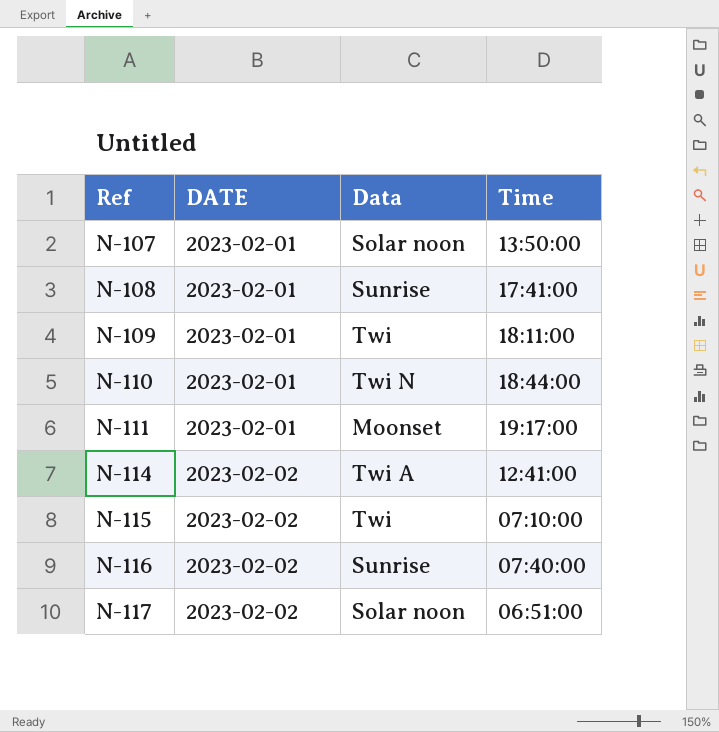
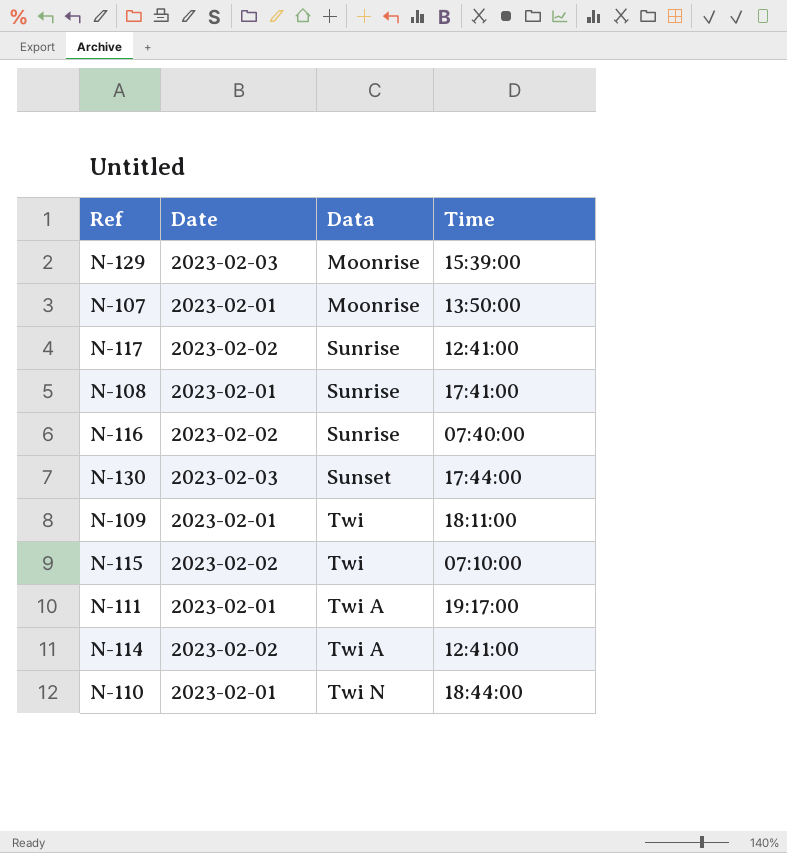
row order: Ref ascending -> Data ascending
column name: DATE -> Date
row N-129: none -> 2023-02-03 | Moonrise | 15:39:00
N-107 | Data: Solar noon -> Moonrise
N-117 | Data: Solar noon -> Sunrise
N-117 | Time: 06:51:00 -> 12:41:00
row N-130: none -> 2023-02-03 | Sunset | 17:44:00
N-111 | Data: Moonset -> Twi A

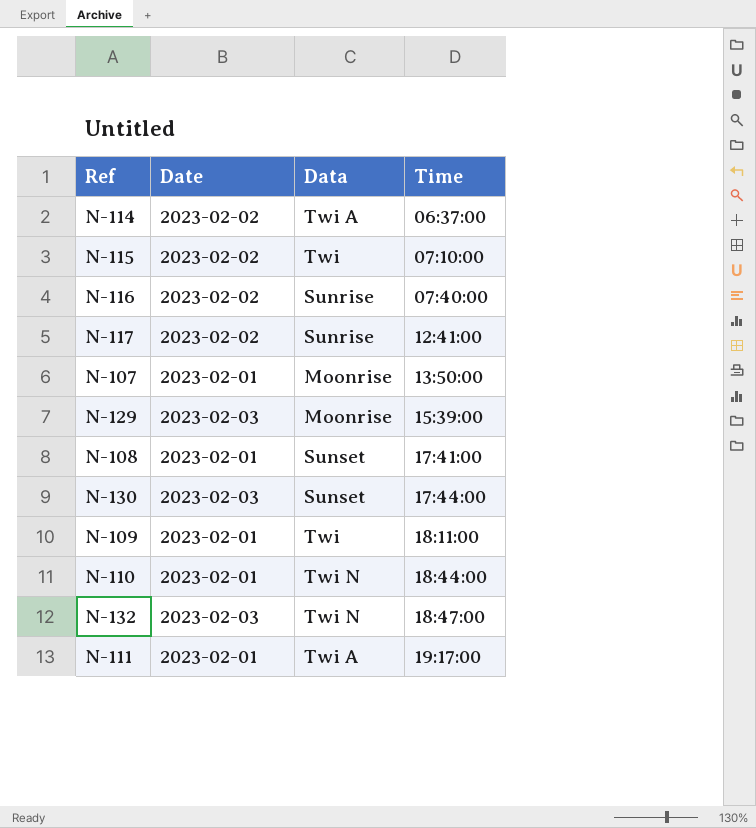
row order: Data ascending -> Time ascending
N-114 | Time: 12:41:00 -> 06:37:00
N-108 | Data: Sunrise -> Sunset
row N-132: none -> 2023-02-03 | Twi N | 18:47:00

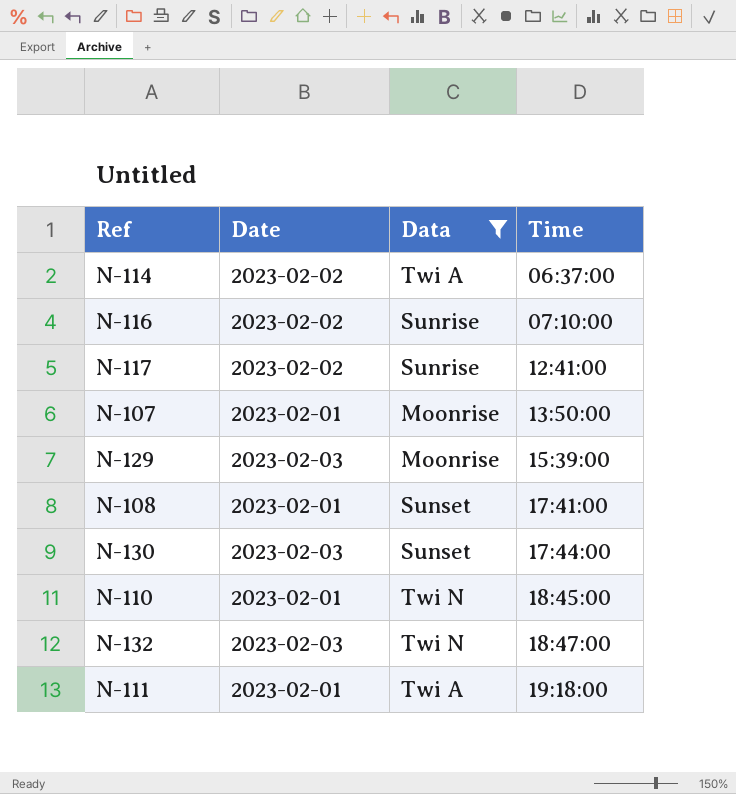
filter: none -> Data != Twi
N-116 | Time: 07:40:00 -> 07:10:00
N-110 | Time: 18:44:00 -> 18:45:00
N-111 | Time: 19:17:00 -> 19:18:00

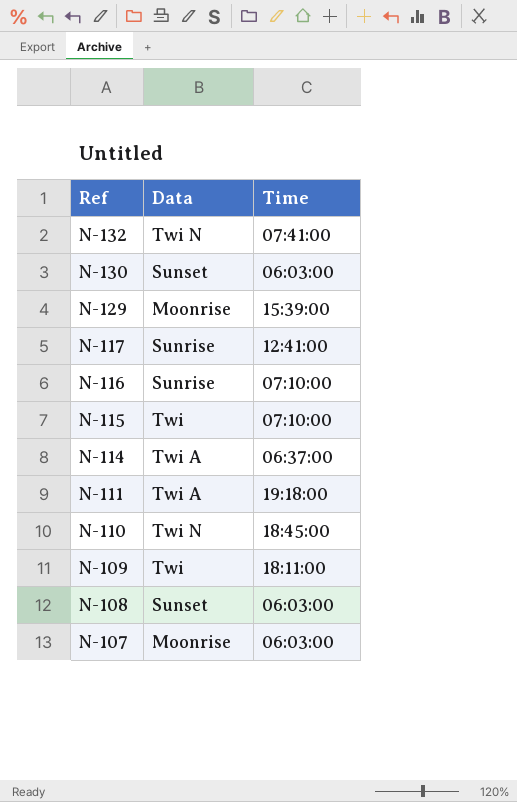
filter: Data != Twi -> none
row order: Time ascending -> Ref descending
column Date | position: 2 -> none
N-132 | Time: 18:47:00 -> 07:41:00
N-130 | Time: 17:44:00 -> 06:03:00
N-108 | Time: 17:41:00 -> 06:03:00
N-107 | Time: 13:50:00 -> 06:03:00

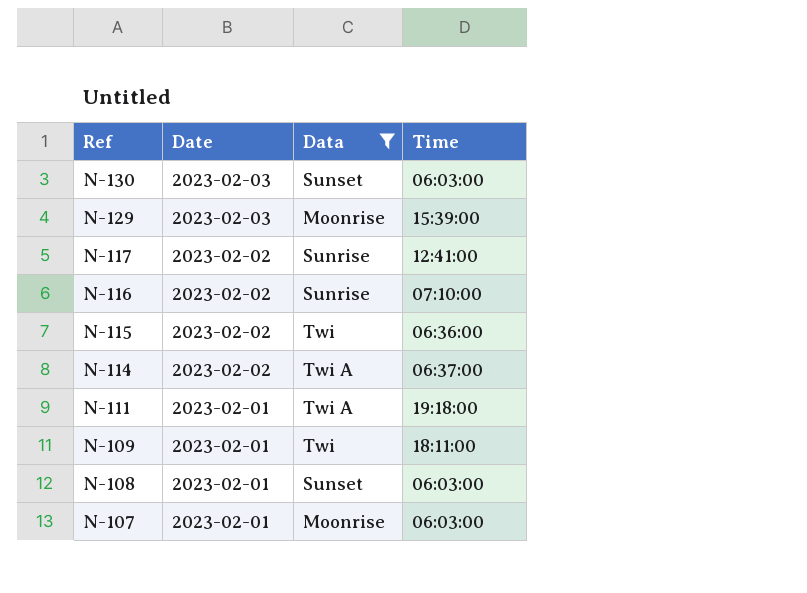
filter: none -> Data != Twi N
column Date | position: none -> 2
N-115 | Time: 07:10:00 -> 06:36:00

